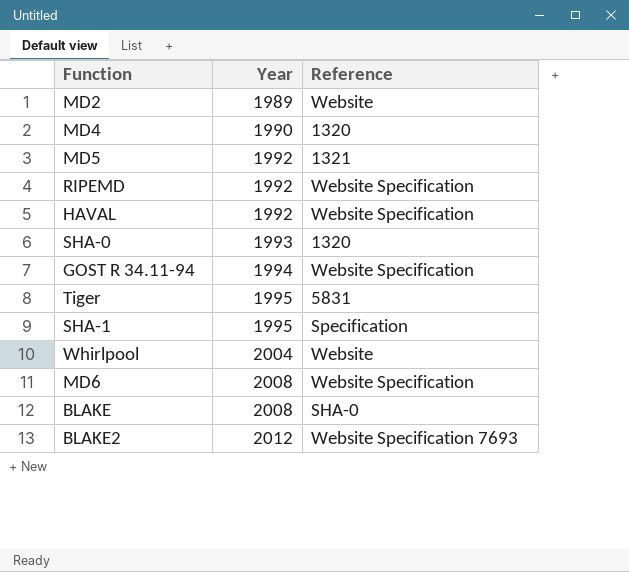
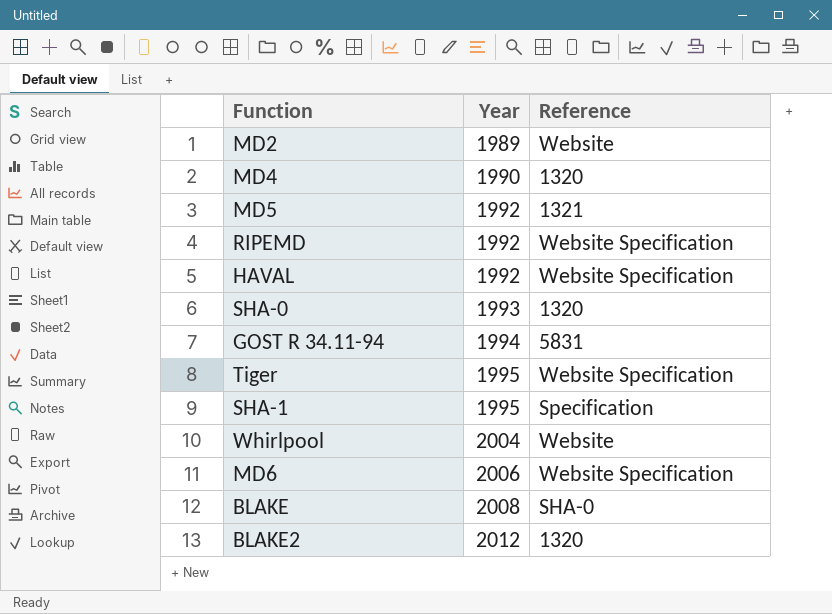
GOST R 34.11-94 | Reference: Website Specification -> 5831
Tiger | Reference: 5831 -> Website Specification
MD6 | Year: 2008 -> 2006
BLAKE2 | Reference: Website Specification 7693 -> 1320

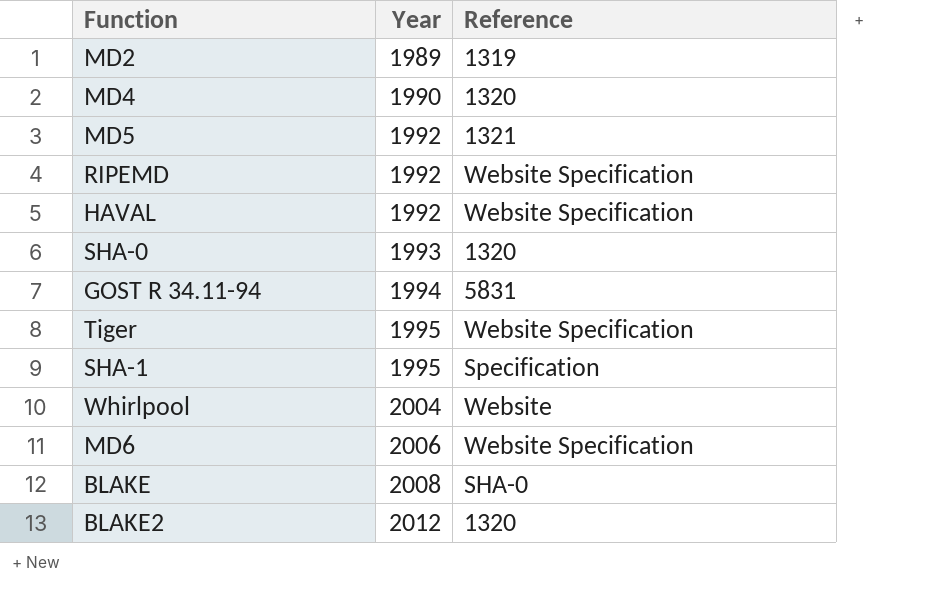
MD2 | Reference: Website -> 1319

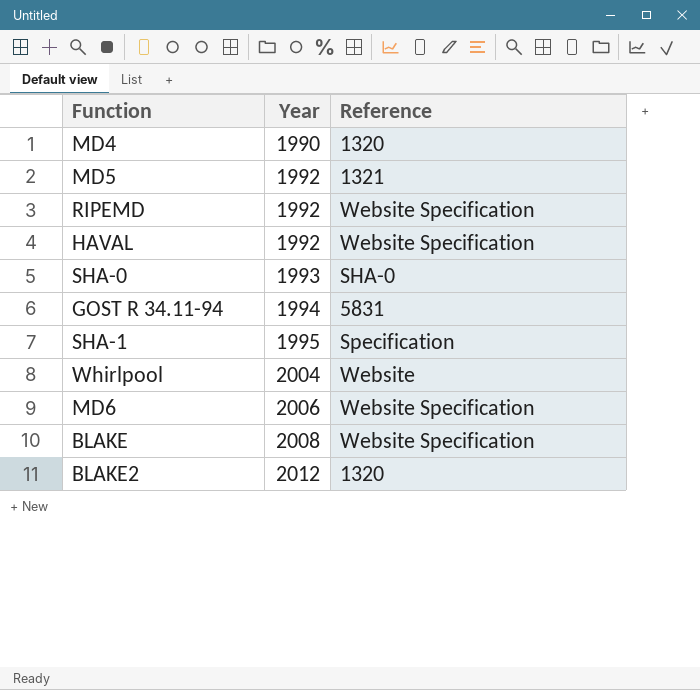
row MD2: 1989 | 1319 -> none
row Tiger: 1995 | Website Specification -> none
SHA-0 | Reference: 1320 -> SHA-0
BLAKE | Reference: SHA-0 -> Website Specification

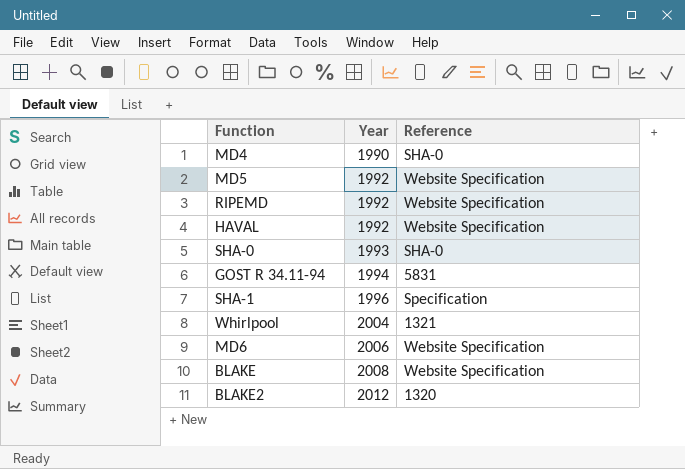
MD4 | Reference: 1320 -> SHA-0
MD5 | Reference: 1321 -> Website Specification
SHA-1 | Year: 1995 -> 1996
Whirlpool | Reference: Website -> 1321

